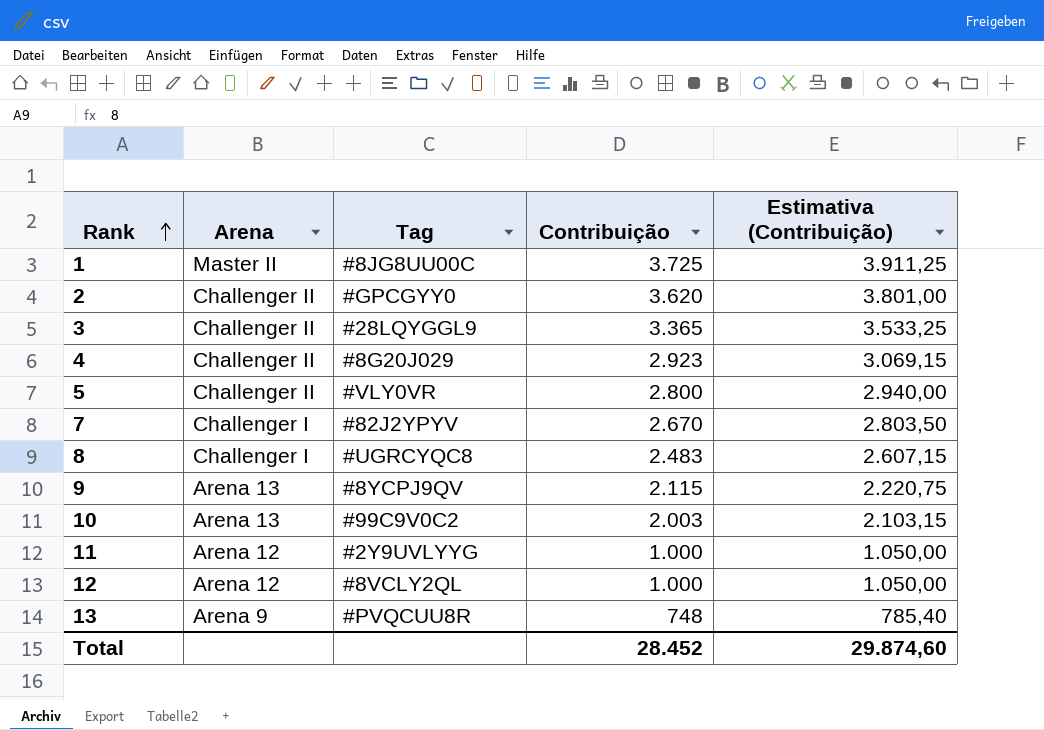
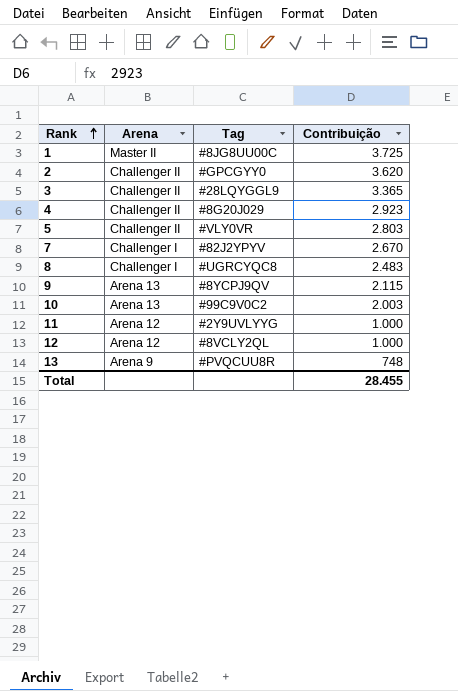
column Estimativa (Contribuição) | formula: [Contribuição] * 1,05 -> none
5 | Contribuição: 2.800 -> 2.803
Total | Contribuição: 28.452 -> 28.455

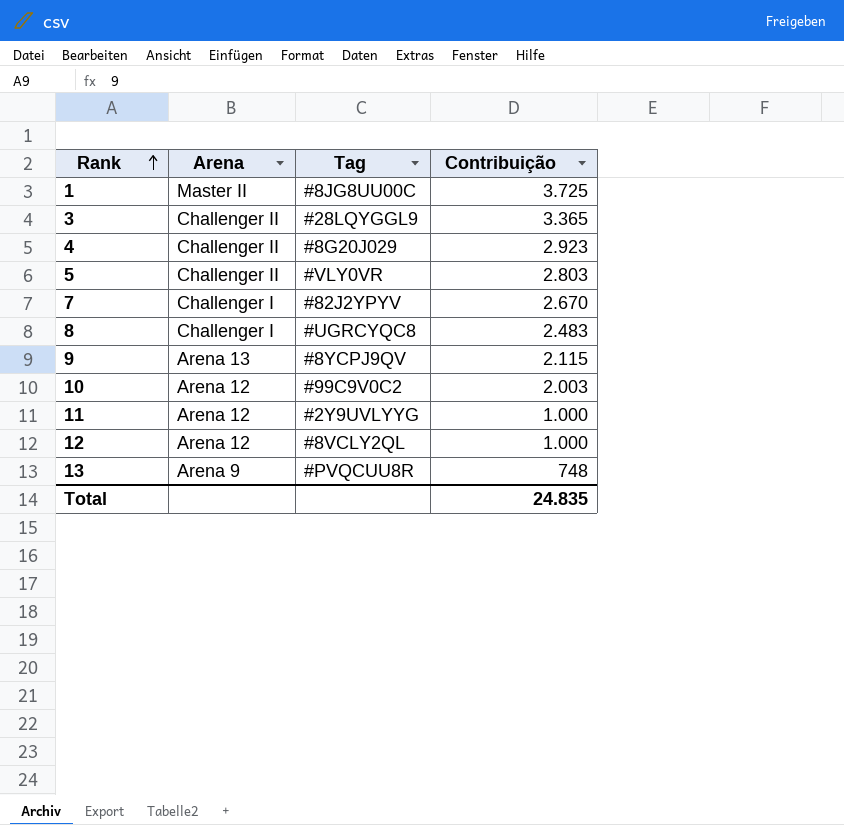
row 2: Challenger II | #GPCGYY0 | 3.620 -> none
10 | Arena: Arena 13 -> Arena 12
Total | Contribuição: 28.455 -> 24.835

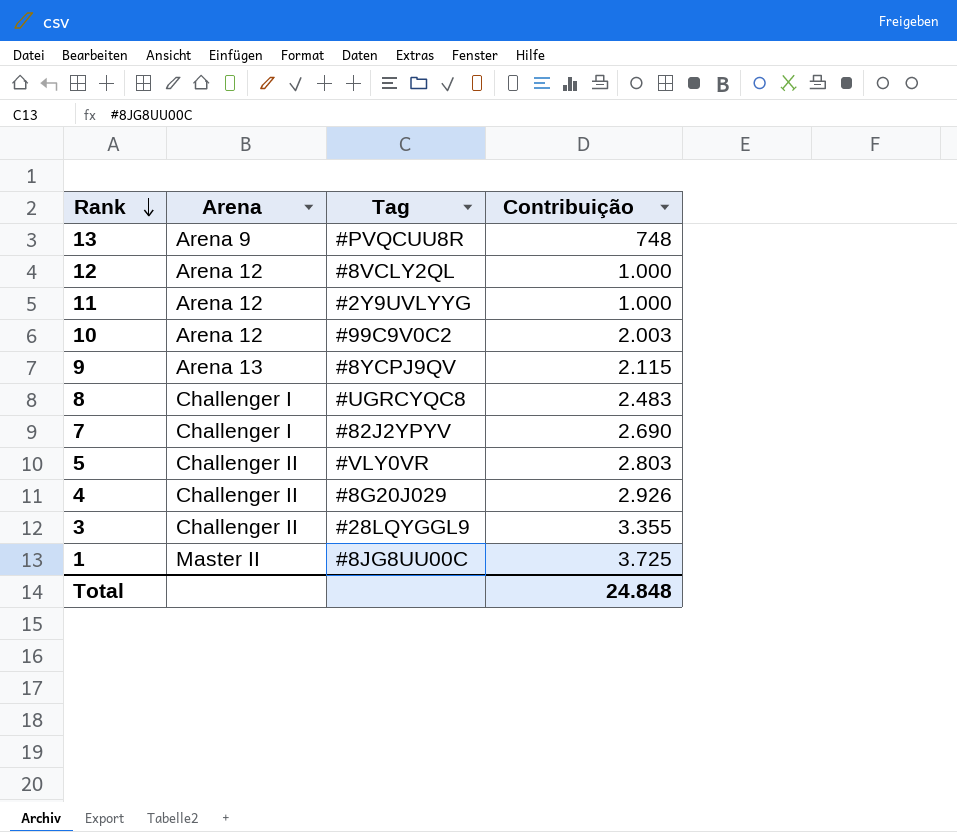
row order: Rank ascending -> Rank descending
7 | Contribuição: 2.670 -> 2.690
4 | Contribuição: 2.923 -> 2.926
3 | Contribuição: 3.365 -> 3.355
Total | Contribuição: 24.835 -> 24.848

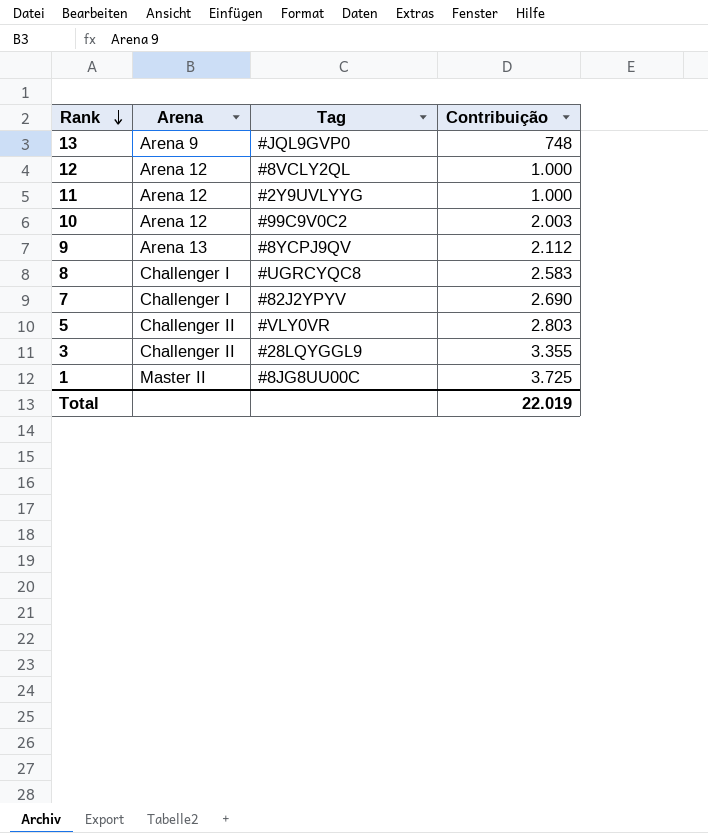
row 4: Challenger II | #8G20J029 | 2.926 -> none
13 | Tag: #PVQCUU8R -> #JQL9GVP0
9 | Contribuição: 2.115 -> 2.112
8 | Contribuição: 2.483 -> 2.583
Total | Contribuição: 24.848 -> 22.019

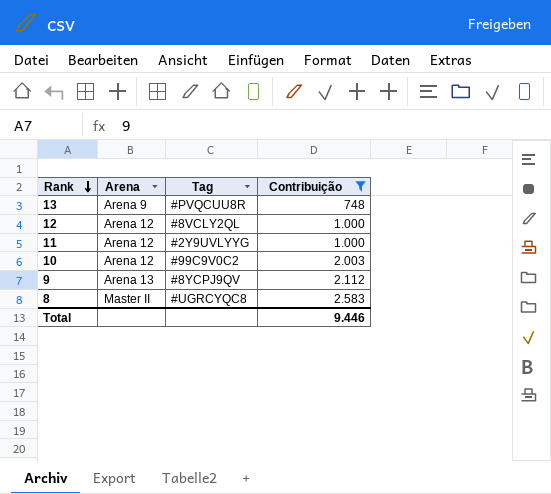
filter: none -> Contribuição <= 2.583
13 | Tag: #JQL9GVP0 -> #PVQCUU8R
8 | Arena: Challenger I -> Master II
Total | Contribuição: 22.019 -> 9.446

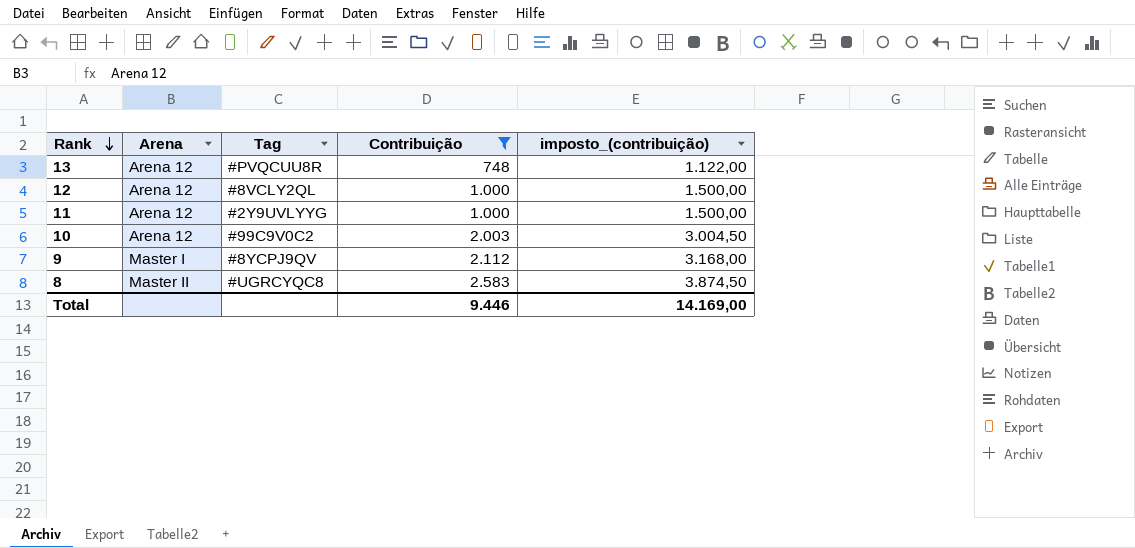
column imposto_(contribuição) | formula: none -> [Contribuição] * 1,5
13 | Arena: Arena 9 -> Arena 12
9 | Arena: Arena 13 -> Master I

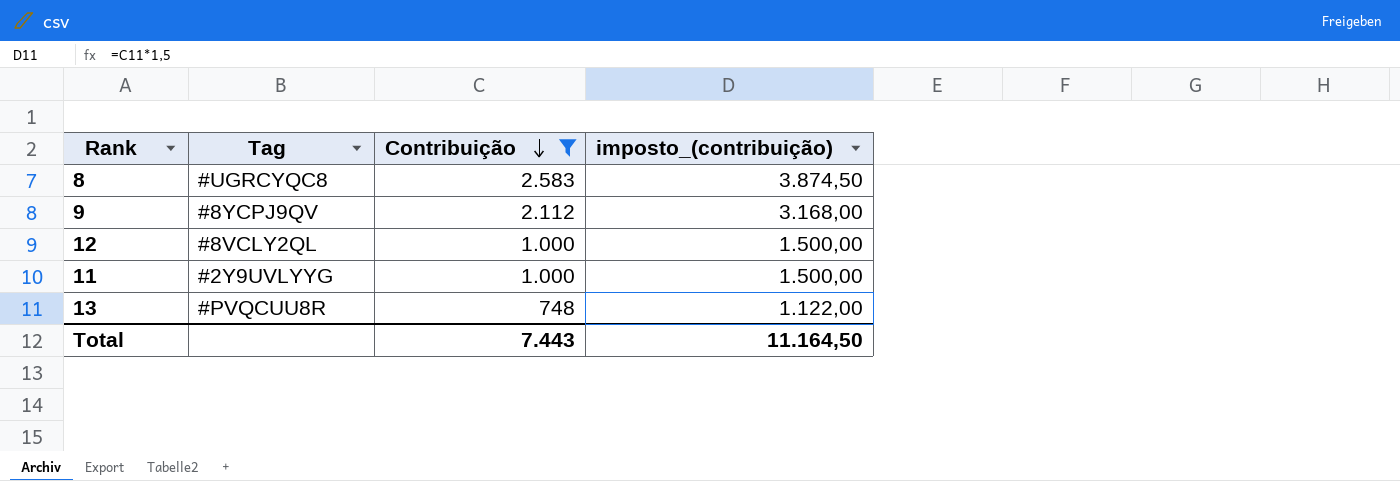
row order: Rank descending -> Contribuição descending
column Arena | position: 2 -> none
row 10: Arena 12 | #99C9V0C2 | 2.003 | 3.004,50 -> none
Total | Contribuição: 9.446 -> 7.443
Total | imposto_(contribuição): 14.169,00 -> 11.164,50

